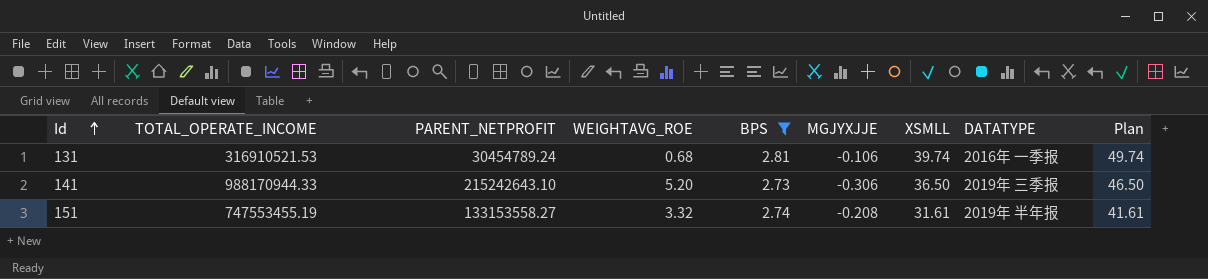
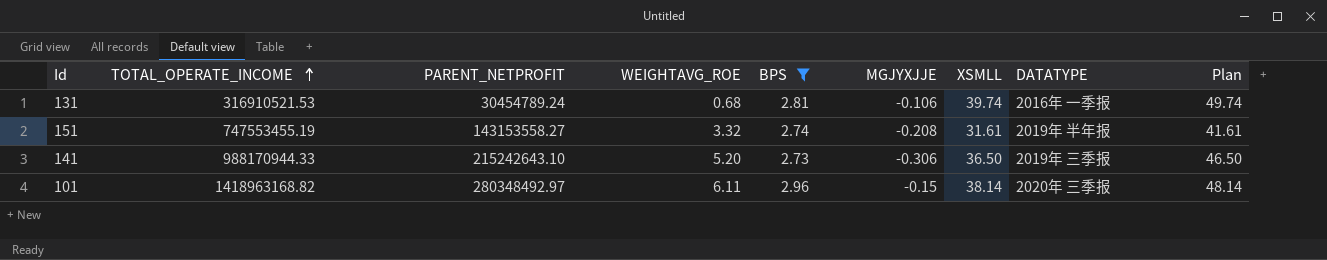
row order: Id ascending -> TOTAL_OPERATE_INCOME ascending
151 | PARENT_NETPROFIT: 133153558.27 -> 143153558.27
row 101: none -> 1418963168.82 | 280348492.97 | 6.11 | 2.96 | -0.15 | 38.14 | 2020年 三季报 | 48.14

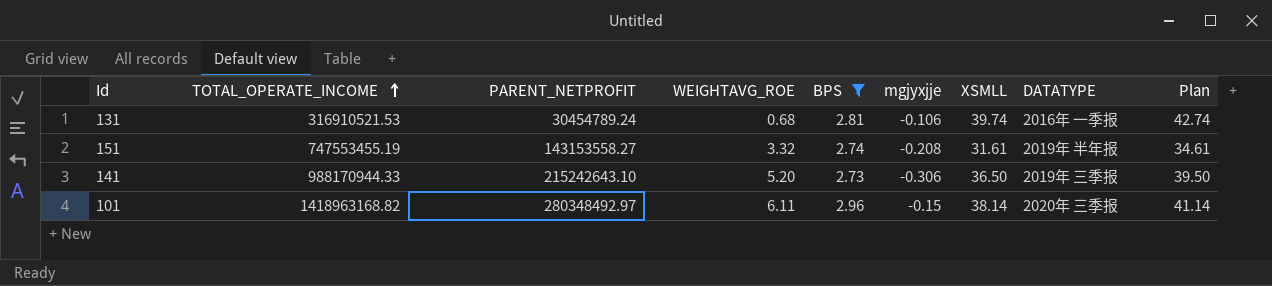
column name: MGJYXJJE -> mgjyxjje
column Plan | formula: [XSMLL] + 10 -> [XSMLL] + 3

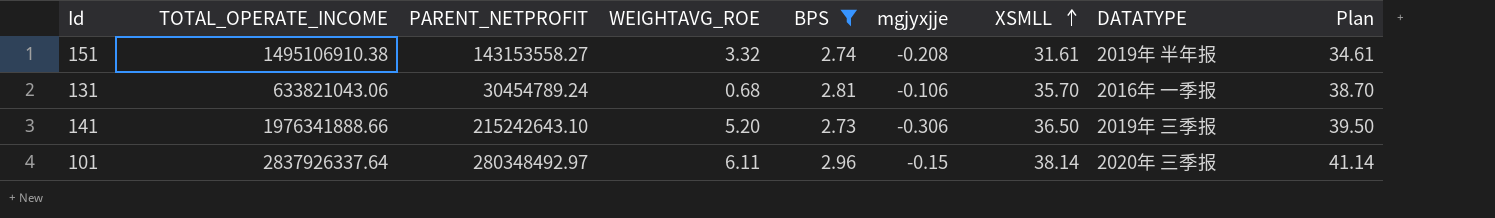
row order: TOTAL_OPERATE_INCOME ascending -> XSMLL ascending
151 | TOTAL_OPERATE_INCOME: 747553455.19 -> 1495106910.38
131 | TOTAL_OPERATE_INCOME: 316910521.53 -> 633821043.06
131 | XSMLL: 39.74 -> 35.70
131 | Plan: 42.74 -> 38.70
141 | TOTAL_OPERATE_INCOME: 988170944.33 -> 1976341888.66
101 | TOTAL_OPERATE_INCOME: 1418963168.82 -> 2837926337.64

